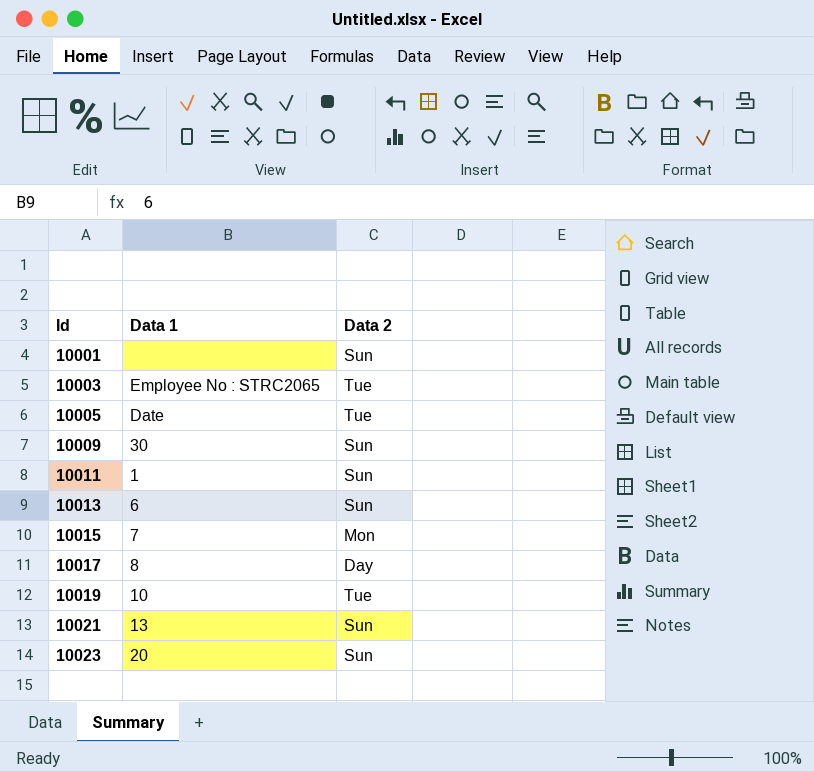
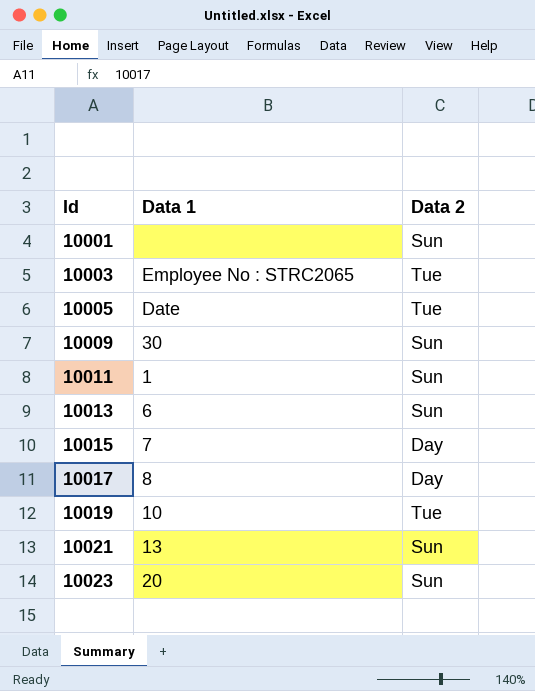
10015 | Data 2: Mon -> Day

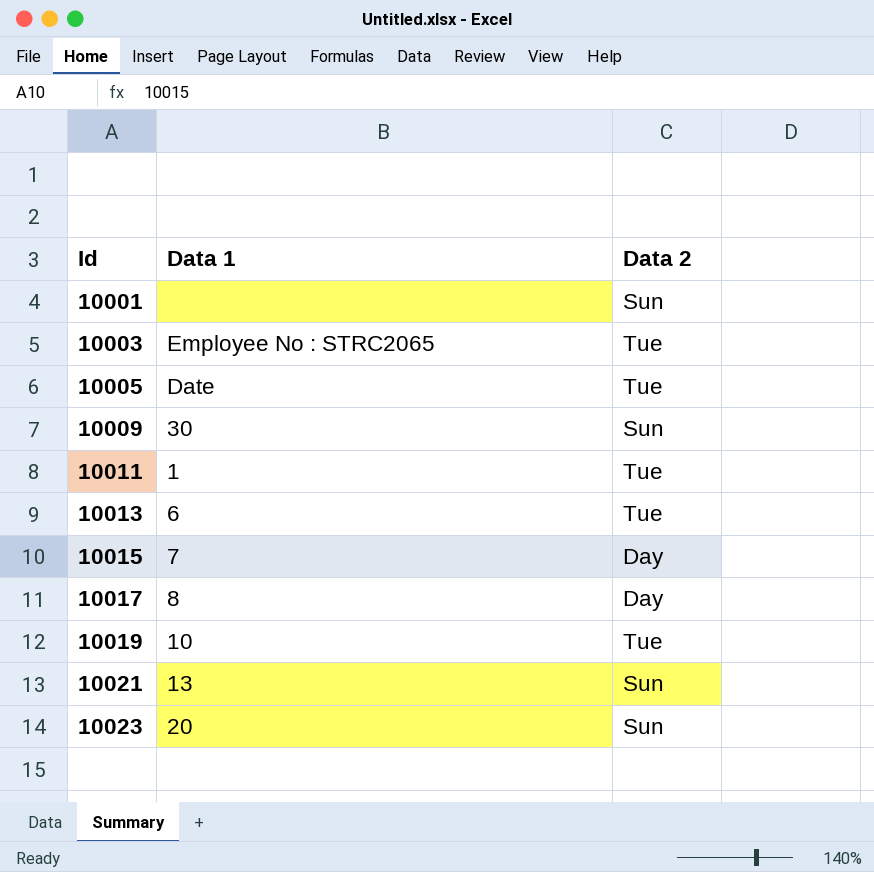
10011 | Data 2: Sun -> Tue
10013 | Data 2: Sun -> Tue

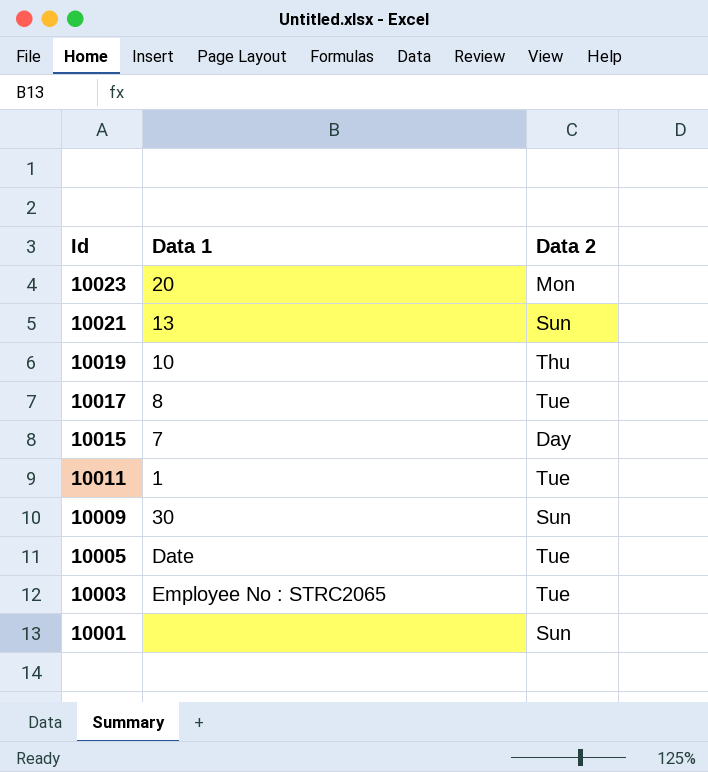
row order: Id ascending -> Id descending
row 10013: 6 | Tue -> none
10023 | Data 2: Sun -> Mon
10019 | Data 2: Tue -> Thu
10017 | Data 2: Day -> Tue

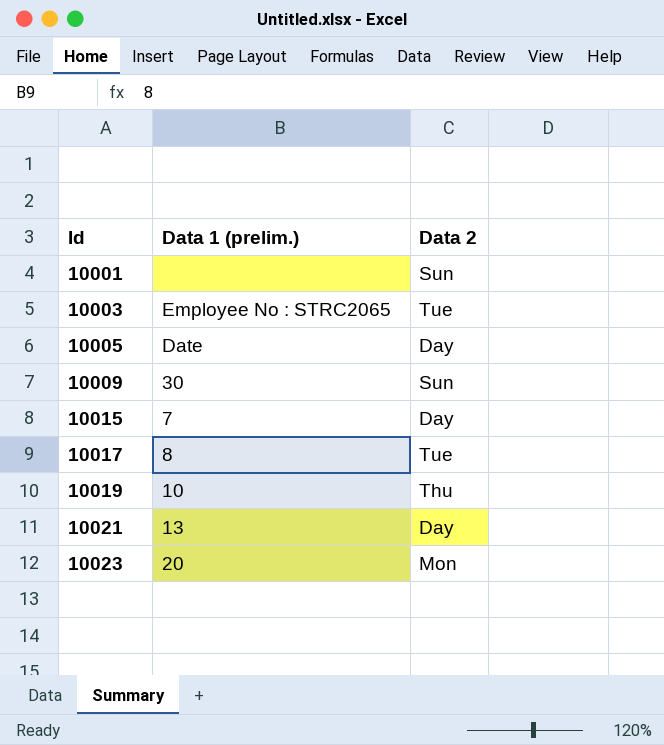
row order: Id descending -> Id ascending
column name: Data 1 -> Data 1 (prelim.)
row 10011: 1 | Tue -> none
10005 | Data 2: Tue -> Day
10021 | Data 2: Sun -> Day

